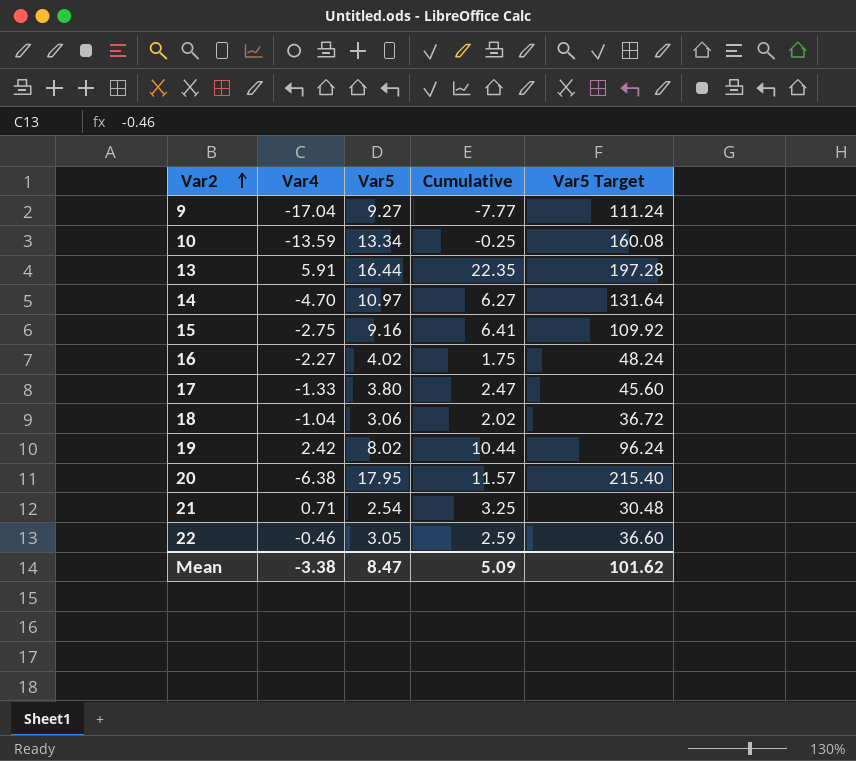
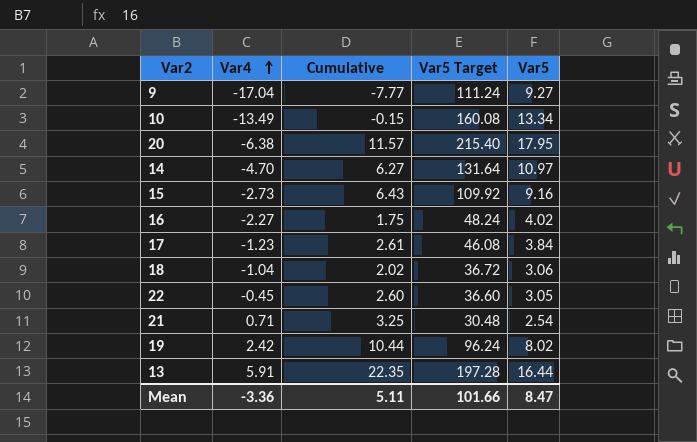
row order: Var2 ascending -> Var4 ascending
column Var5 | position: 3 -> 5
10 | Var4: -13.59 -> -13.49
10 | Cumulative: -0.25 -> -0.15
15 | Var4: -2.75 -> -2.73
15 | Cumulative: 6.41 -> 6.43
17 | Var4: -1.33 -> -1.23
17 | Cumulative: 2.47 -> 2.61
17 | Var5 Target: 45.60 -> 46.08
17 | Var5: 3.80 -> 3.84
22 | Var4: -0.46 -> -0.45
22 | Cumulative: 2.59 -> 2.60
Mean | Var4: -3.38 -> -3.36
Mean | Cumulative: 5.09 -> 5.11
Mean | Var5 Target: 101.62 -> 101.66

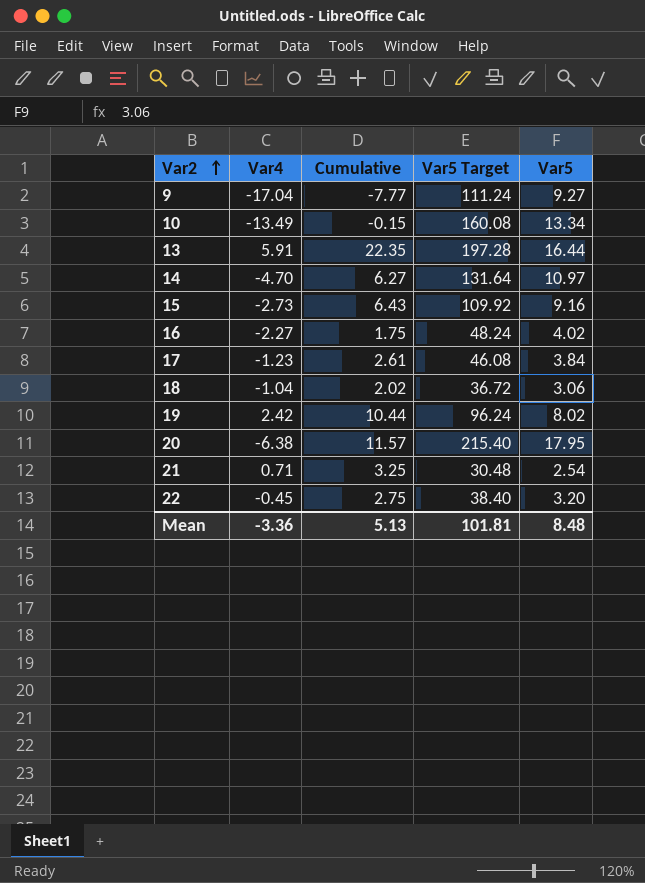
row order: Var4 ascending -> Var2 ascending
22 | Cumulative: 2.60 -> 2.75
22 | Var5 Target: 36.60 -> 38.40
22 | Var5: 3.05 -> 3.20
Mean | Cumulative: 5.11 -> 5.13
Mean | Var5 Target: 101.66 -> 101.81
Mean | Var5: 8.47 -> 8.48

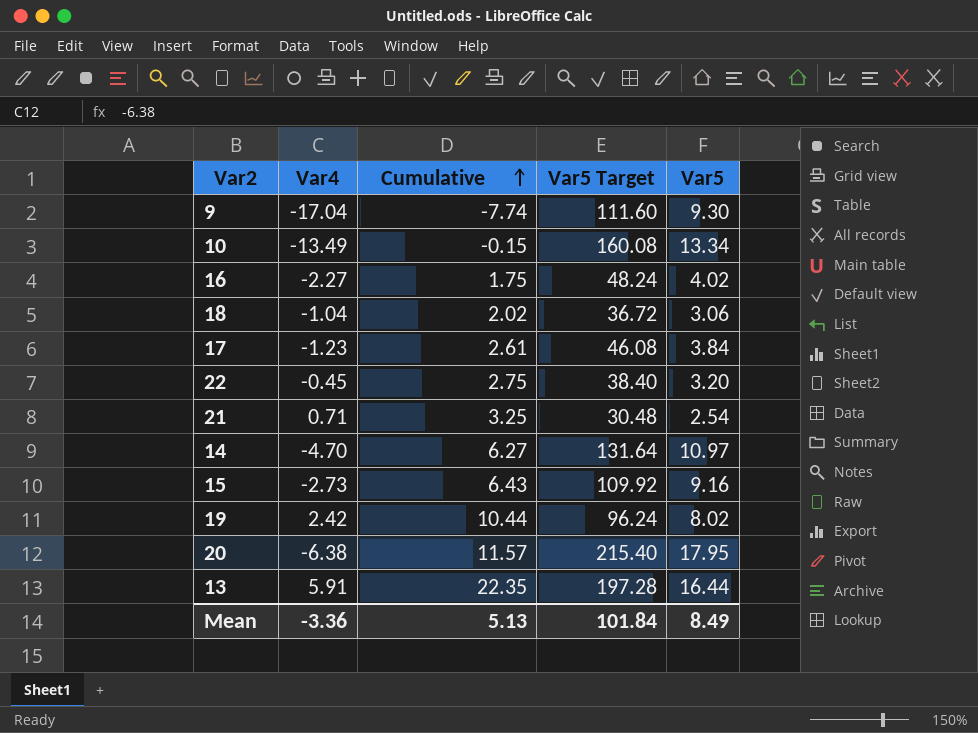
row order: Var2 ascending -> Cumulative ascending
9 | Cumulative: -7.77 -> -7.74
9 | Var5 Target: 111.24 -> 111.60
9 | Var5: 9.27 -> 9.30
Mean | Var5 Target: 101.81 -> 101.84
Mean | Var5: 8.48 -> 8.49

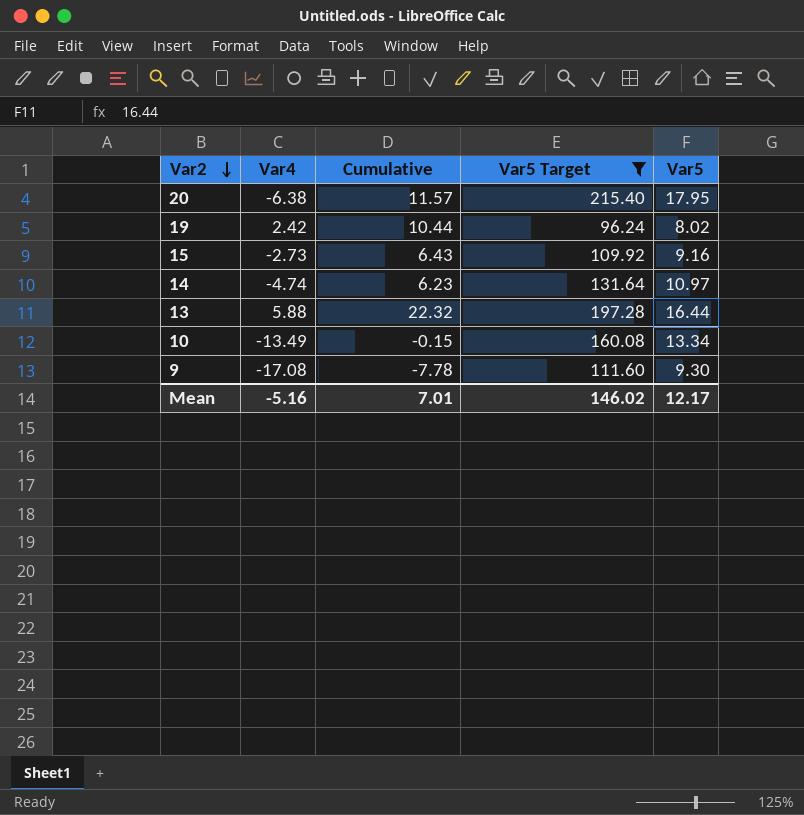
filter: none -> Var5 Target >= 96.24
row order: Cumulative ascending -> Var2 descending
14 | Var4: -4.70 -> -4.74
14 | Cumulative: 6.27 -> 6.23
13 | Var4: 5.91 -> 5.88
13 | Cumulative: 22.35 -> 22.32
9 | Var4: -17.04 -> -17.08
9 | Cumulative: -7.74 -> -7.78
Mean | Var4: -3.36 -> -5.16
Mean | Cumulative: 5.13 -> 7.01
Mean | Var5 Target: 101.84 -> 146.02
Mean | Var5: 8.49 -> 12.17

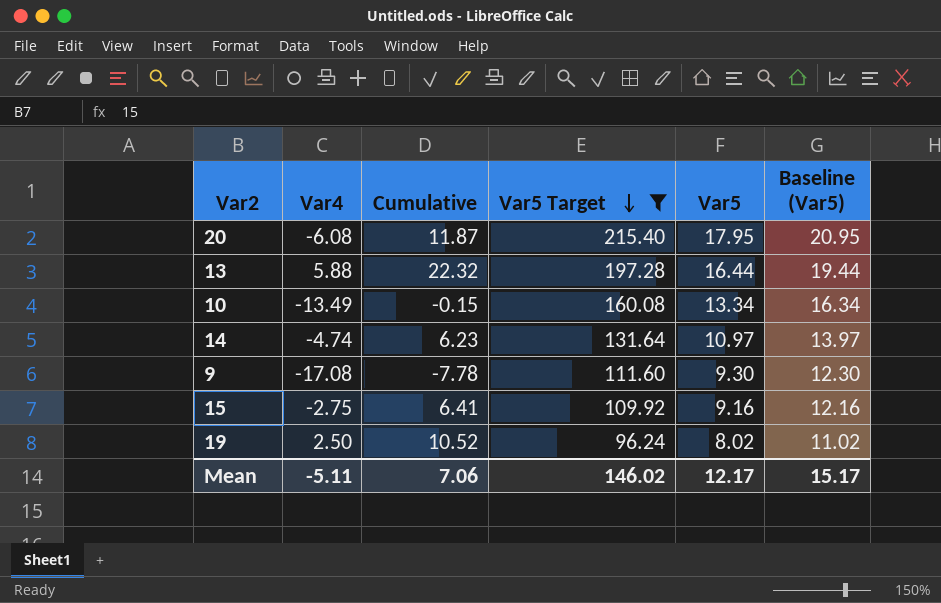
row order: Var2 descending -> Var5 Target descending
column Baseline (Var5) | formula: none -> [Var5] + 3
20 | Var4: -6.38 -> -6.08
20 | Cumulative: 11.57 -> 11.87
15 | Var4: -2.73 -> -2.75
15 | Cumulative: 6.43 -> 6.41
19 | Var4: 2.42 -> 2.50
19 | Cumulative: 10.44 -> 10.52
Mean | Var4: -5.16 -> -5.11
Mean | Cumulative: 7.01 -> 7.06

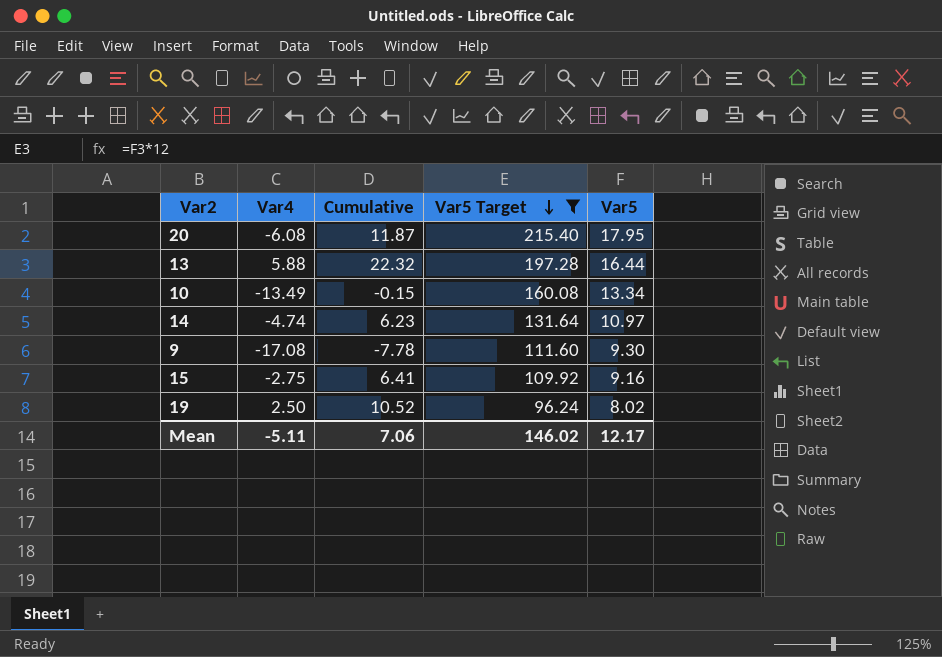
column Baseline (Var5) | formula: [Var5] + 3 -> none

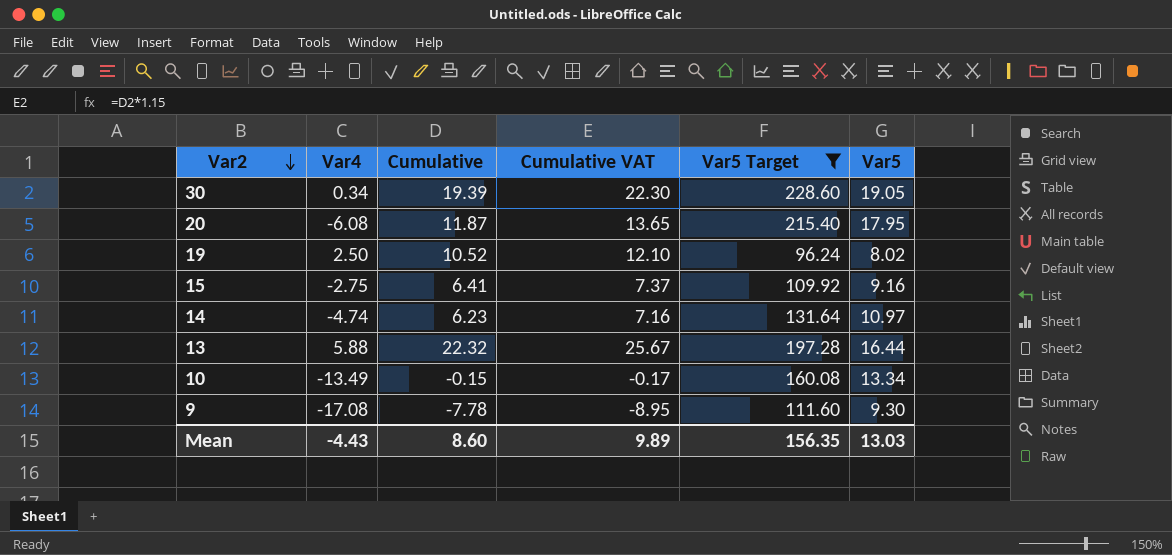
row order: Var5 Target descending -> Var2 descending
column Cumulative VAT | formula: none -> [Cumulative] * 1.15
row 30: none -> 0.34 | 19.39 | 22.30 | 228.60 | 19.05
Mean | Var4: -5.11 -> -4.43
Mean | Cumulative: 7.06 -> 8.60
Mean | Var5 Target: 146.02 -> 156.35
Mean | Var5: 12.17 -> 13.03

